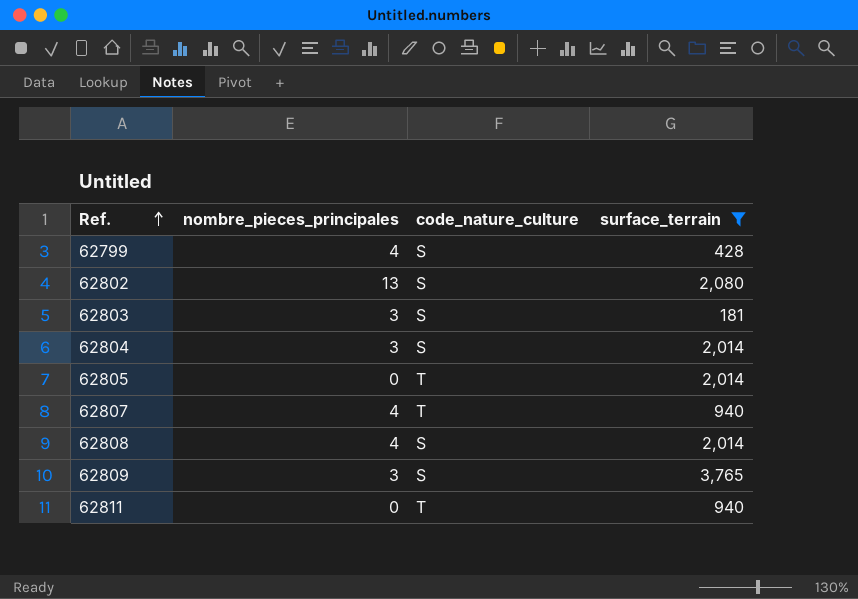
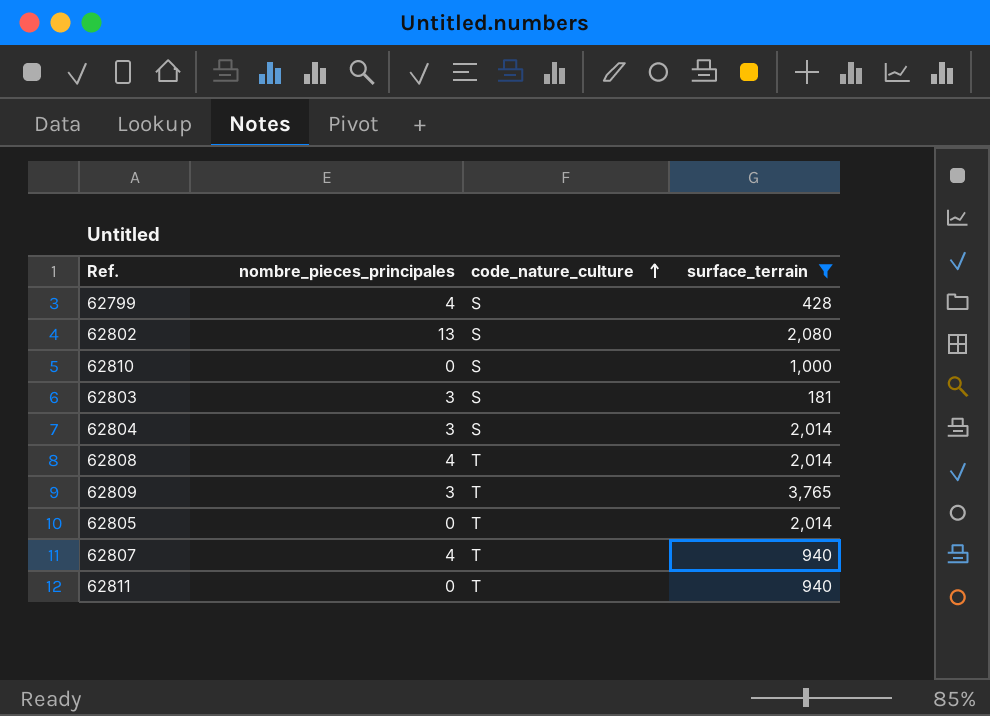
row order: Ref. ascending -> code_nature_culture ascending
row 62810: none -> 0 | S | 1,000
62808 | code_nature_culture: S -> T
62809 | code_nature_culture: S -> T

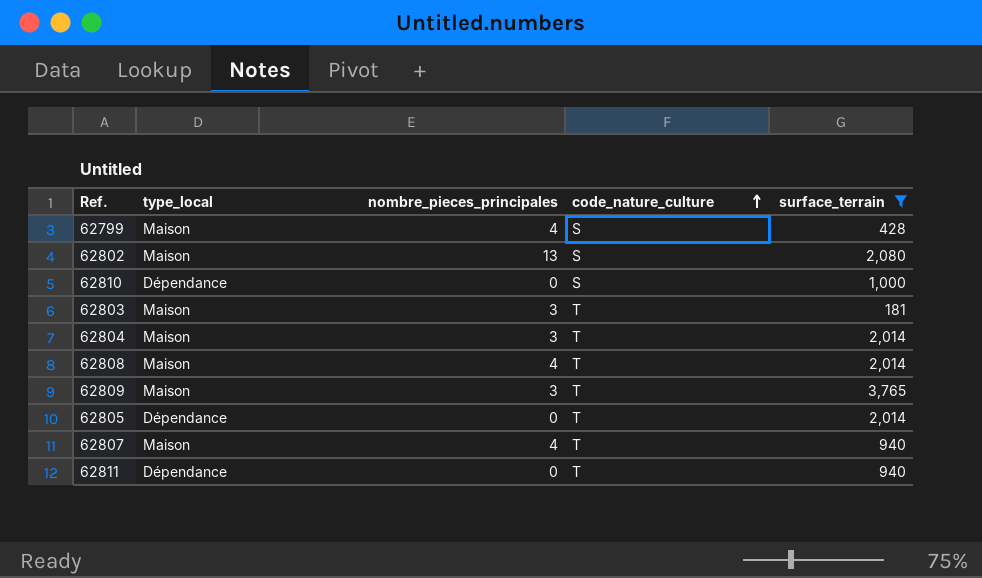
column type_local | position: none -> 2
62803 | code_nature_culture: S -> T
62804 | code_nature_culture: S -> T

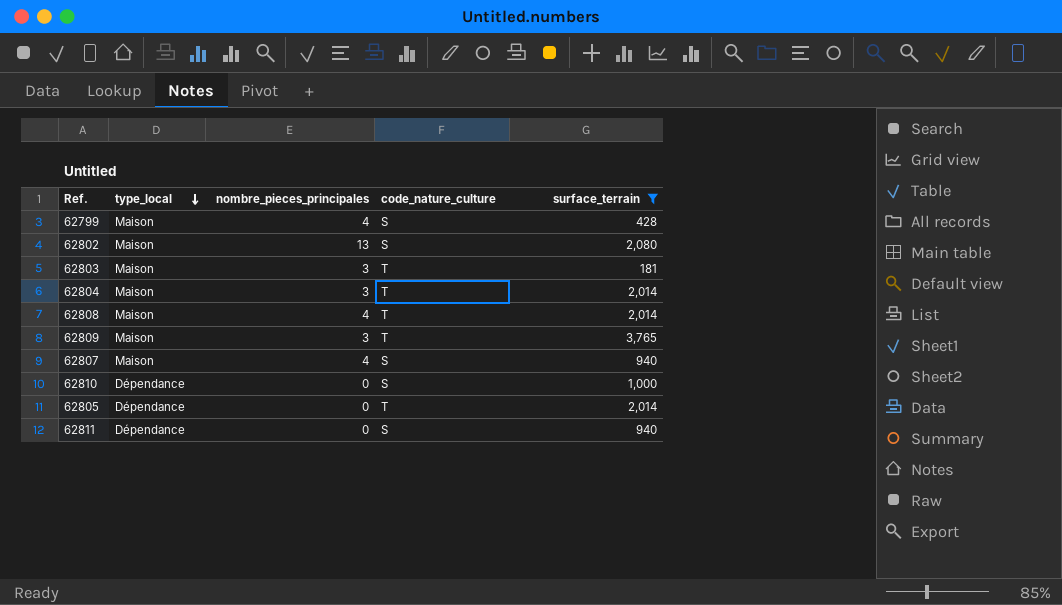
row order: code_nature_culture ascending -> type_local descending
62807 | code_nature_culture: T -> S
62811 | code_nature_culture: T -> S

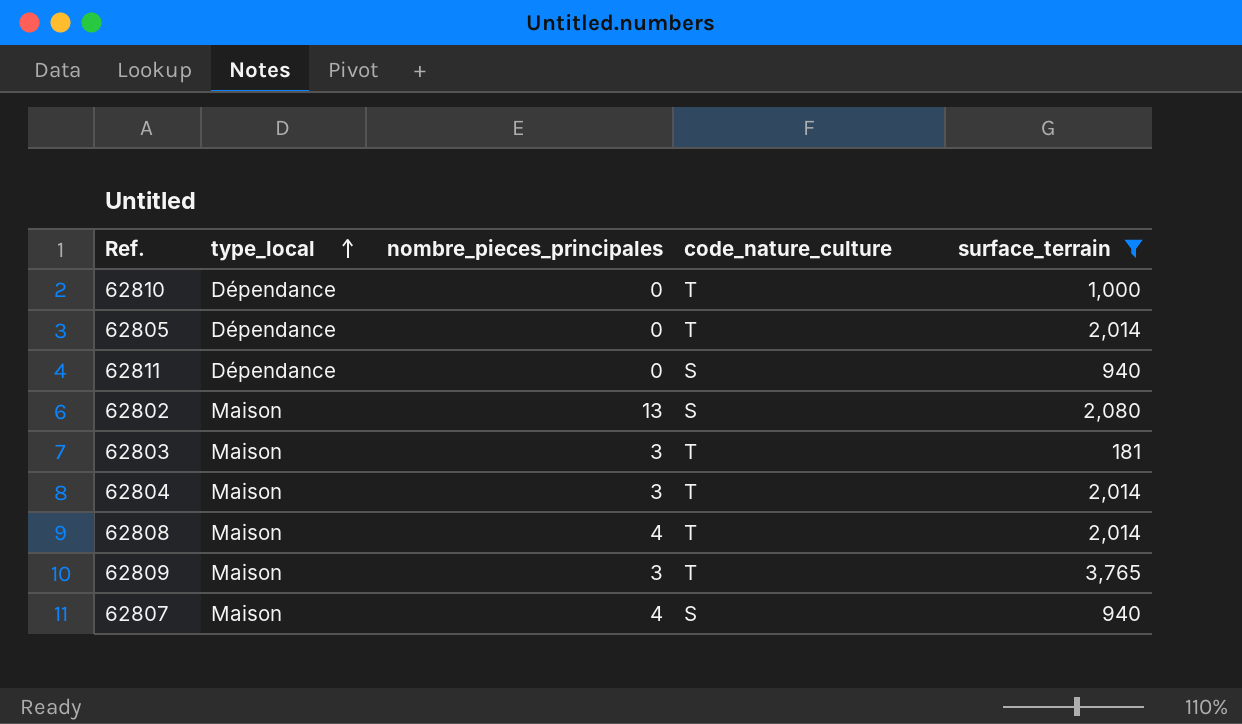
row order: type_local descending -> type_local ascending
row 62799: Maison | 4 | S | 428 -> none
62810 | code_nature_culture: S -> T

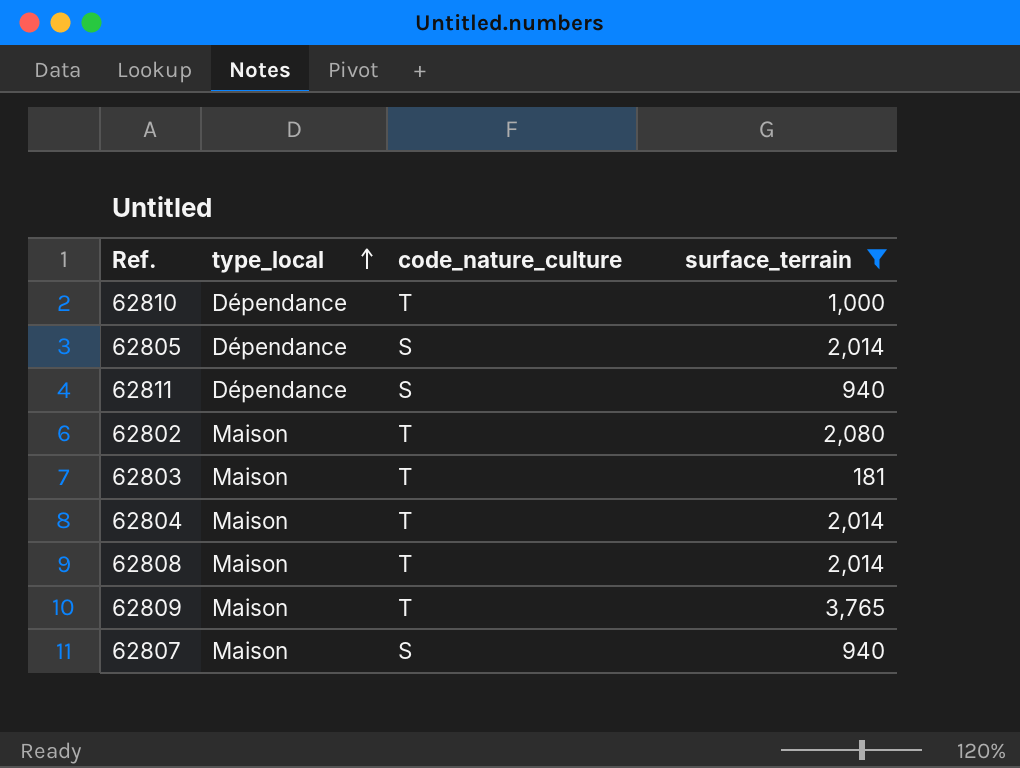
column nombre_pieces_principales | position: 3 -> none
62805 | code_nature_culture: T -> S
62802 | code_nature_culture: S -> T

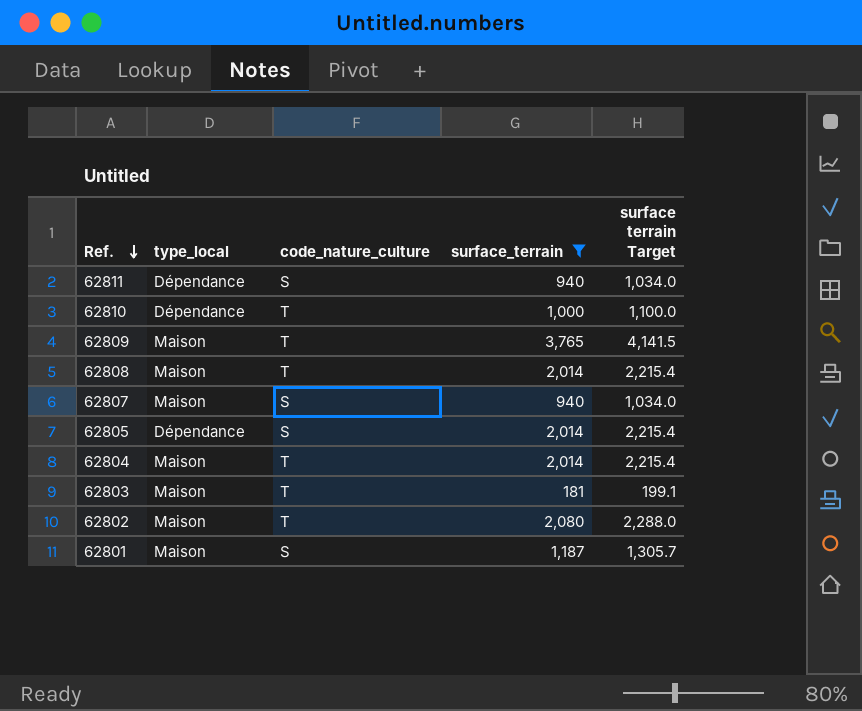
row order: type_local ascending -> Ref. descending
column surface terrain Target | formula: none -> [surface_terrain] * 1.1
row 62801: none -> Maison | S | 1,187 | 1,305.7

